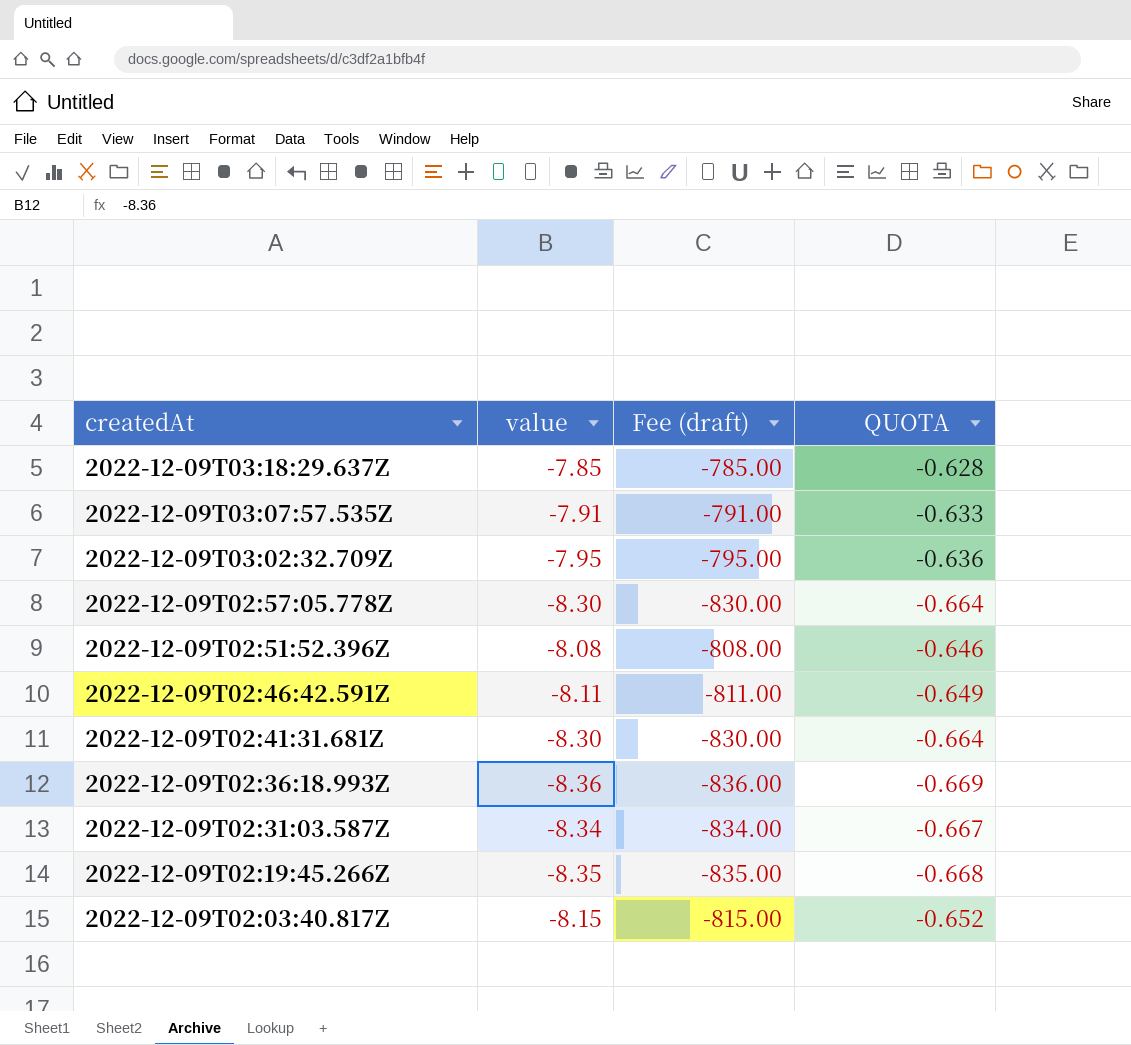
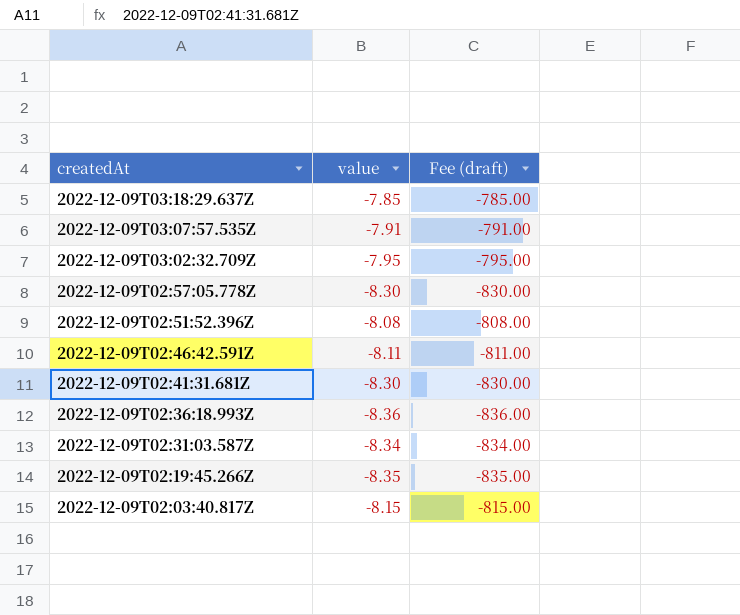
column QUOTA | formula: [value] * 0.08 -> none

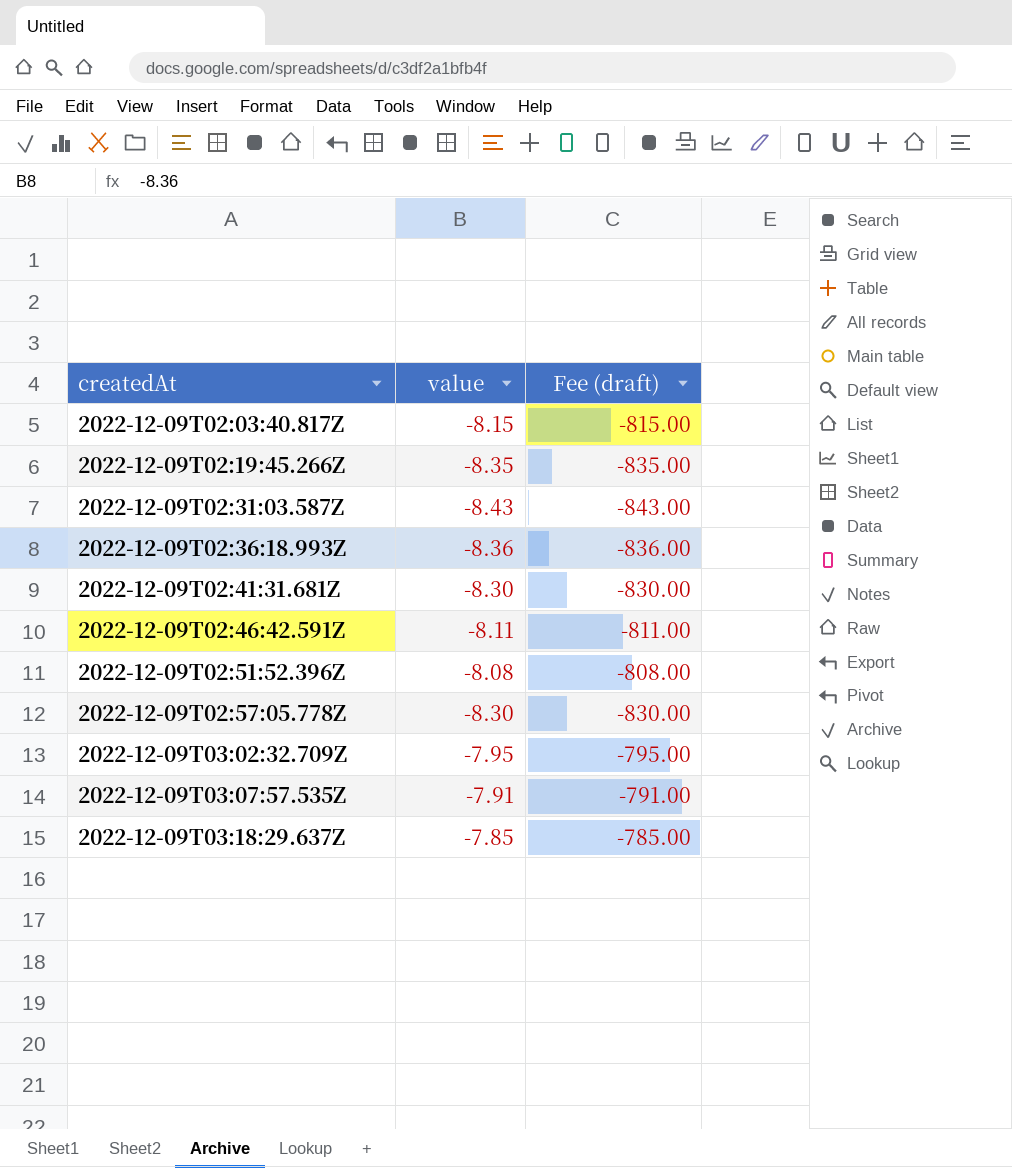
row order: createdAt descending -> createdAt ascending
2022-12-09T02:31:03.587Z | value: -8.34 -> -8.43
2022-12-09T02:31:03.587Z | Fee (draft): -834.00 -> -843.00

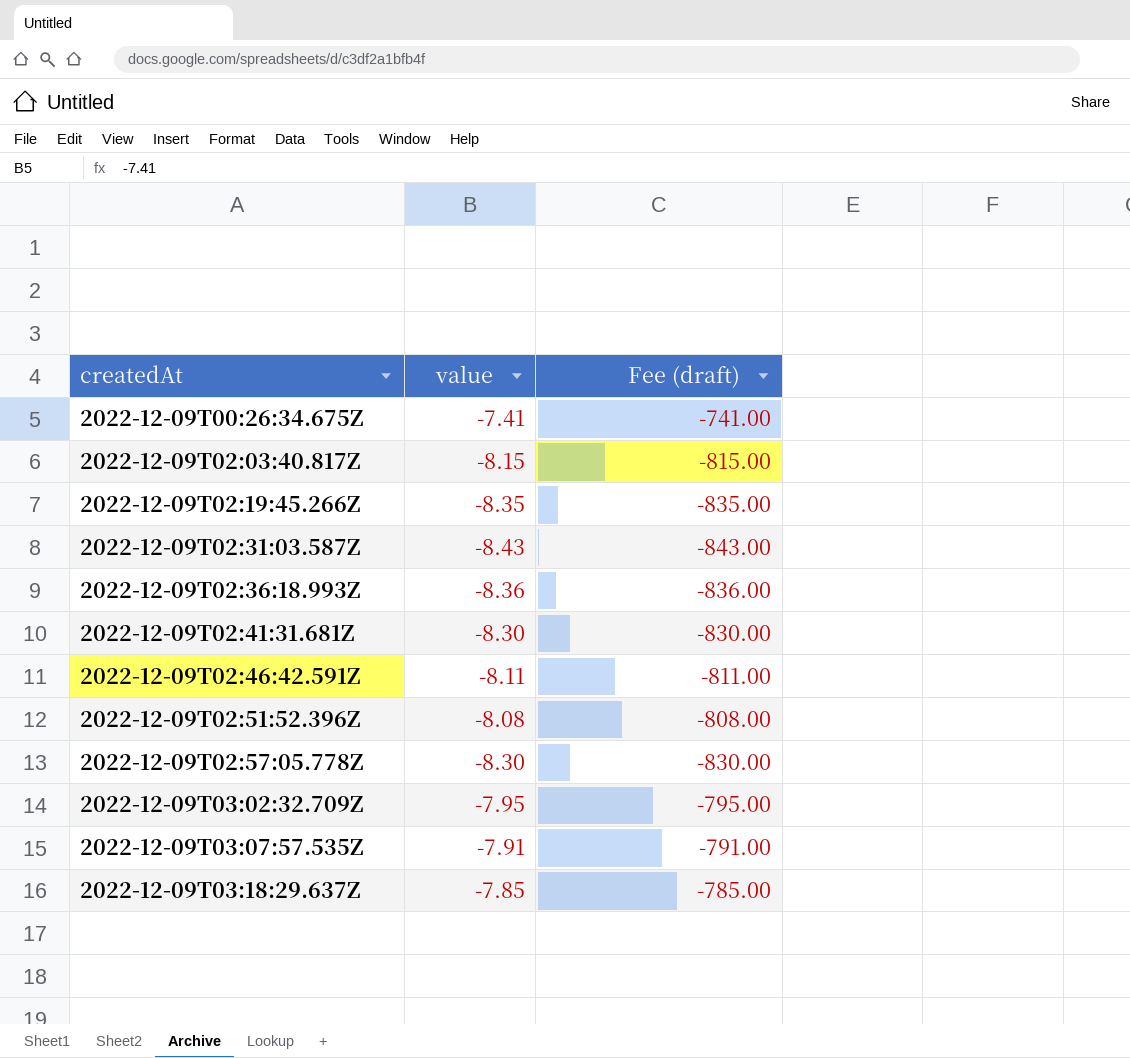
row 2022-12-09T00:26:34.675Z: none -> -7.41 | -741.00

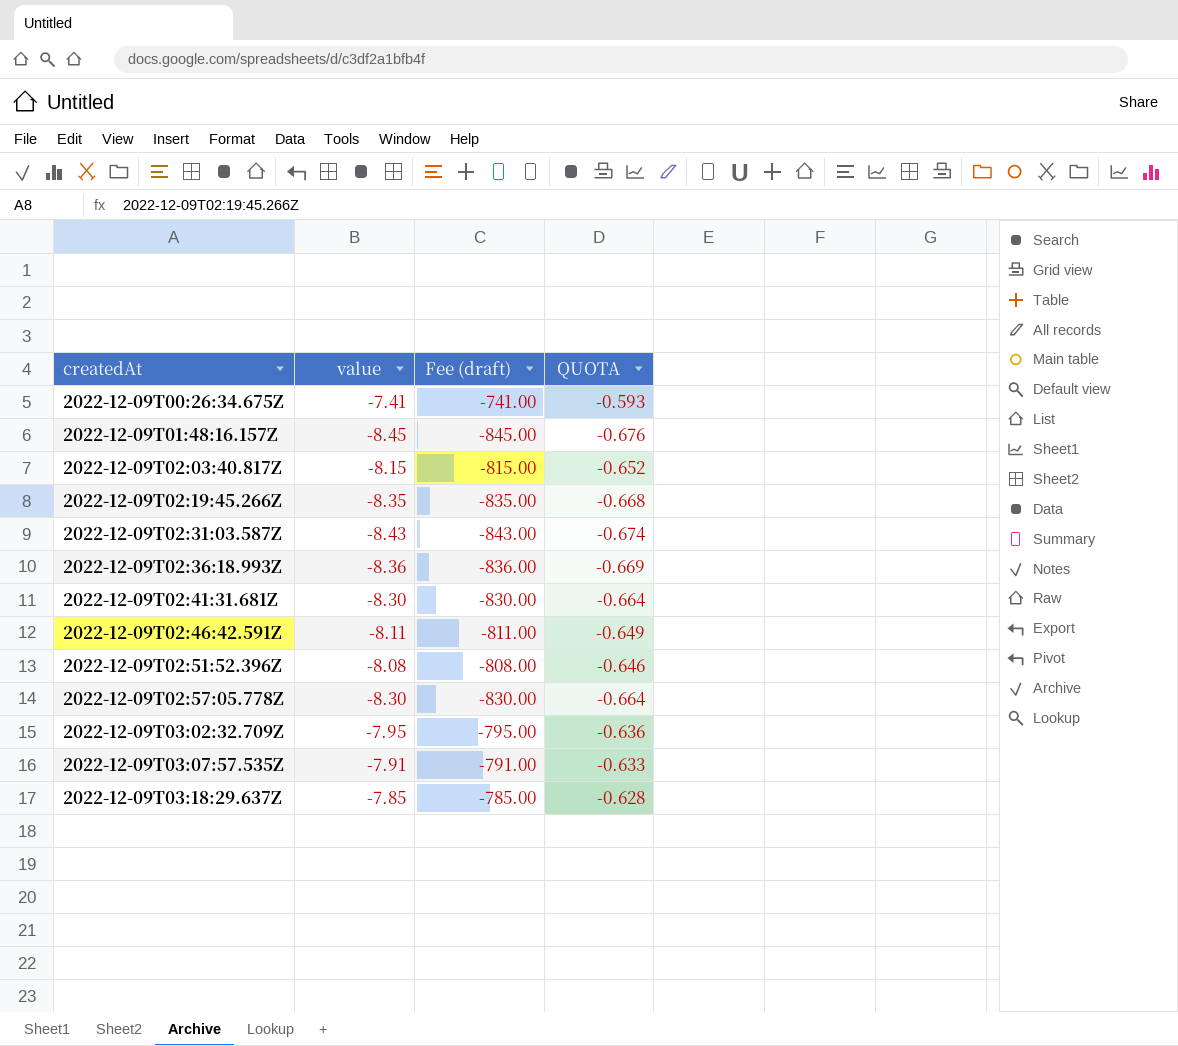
column QUOTA | formula: none -> [value] * 0.08
row 2022-12-09T01:48:16.157Z: none -> -8.45 | -845.00 | -0.676

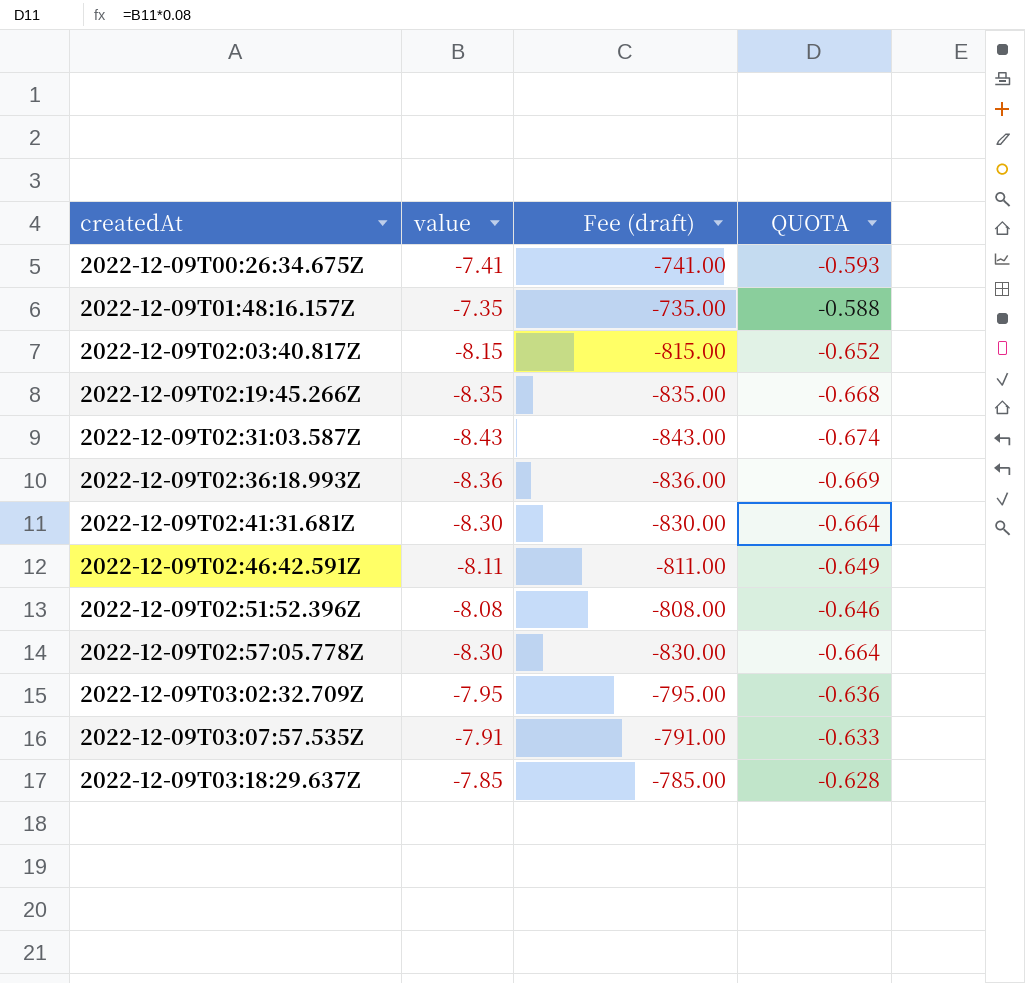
2022-12-09T01:48:16.157Z | value: -8.45 -> -7.35
2022-12-09T01:48:16.157Z | Fee (draft): -845.00 -> -735.00
2022-12-09T01:48:16.157Z | QUOTA: -0.676 -> -0.588

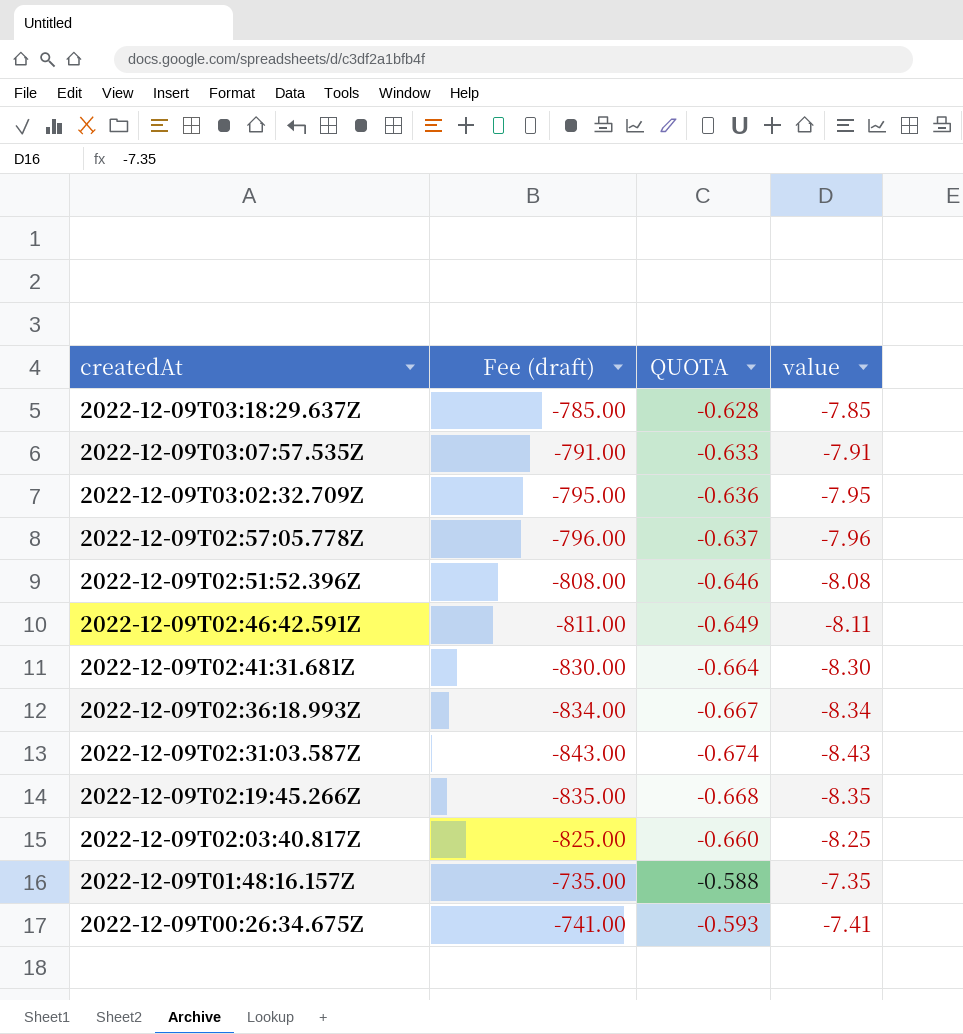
row order: createdAt ascending -> createdAt descending
column value | position: 2 -> 4
2022-12-09T02:57:05.778Z | Fee (draft): -830.00 -> -796.00
2022-12-09T02:57:05.778Z | QUOTA: -0.664 -> -0.637
2022-12-09T02:57:05.778Z | value: -8.30 -> -7.96
2022-12-09T02:36:18.993Z | Fee (draft): -836.00 -> -834.00
2022-12-09T02:36:18.993Z | QUOTA: -0.669 -> -0.667
2022-12-09T02:36:18.993Z | value: -8.36 -> -8.34
2022-12-09T02:03:40.817Z | Fee (draft): -815.00 -> -825.00
2022-12-09T02:03:40.817Z | QUOTA: -0.652 -> -0.660
2022-12-09T02:03:40.817Z | value: -8.15 -> -8.25

